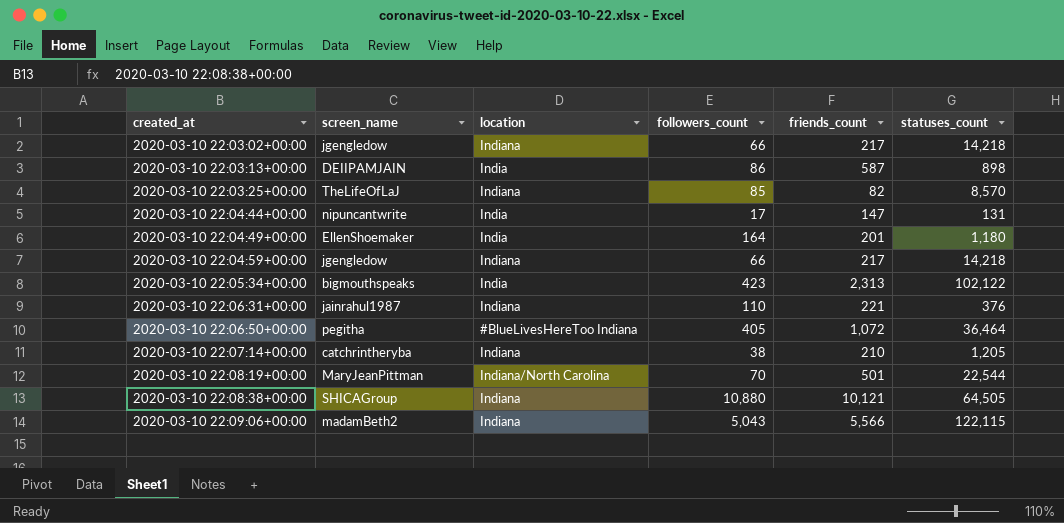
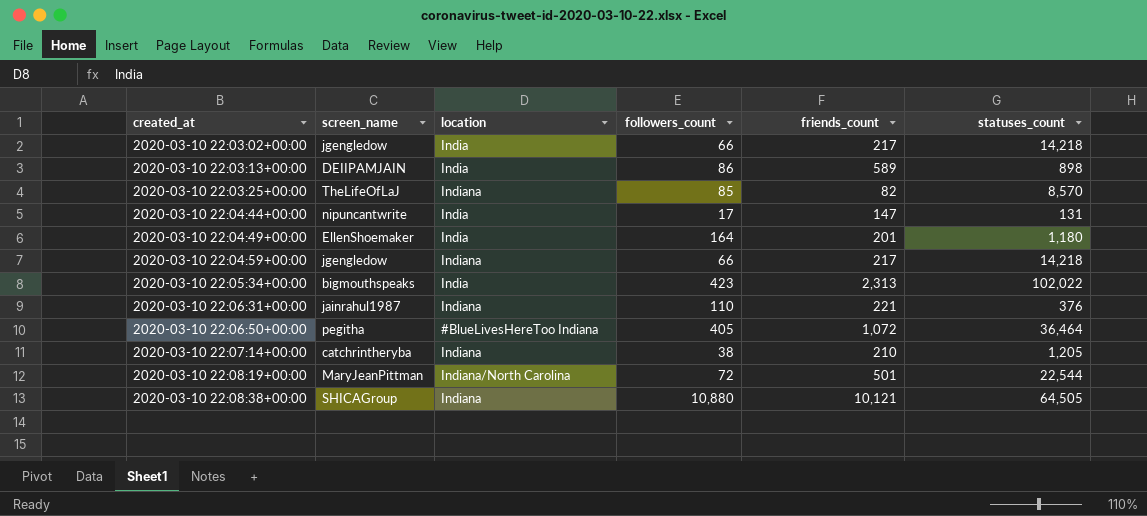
row 2020-03-10 22:09:06+00:00: madamBeth2 | Indiana | 5,043 | 5,566 | 122,115 -> none
2020-03-10 22:03:02+00:00 | location: Indiana -> India
2020-03-10 22:03:13+00:00 | friends_count: 587 -> 589
2020-03-10 22:05:34+00:00 | statuses_count: 102,122 -> 102,022
2020-03-10 22:08:19+00:00 | followers_count: 70 -> 72

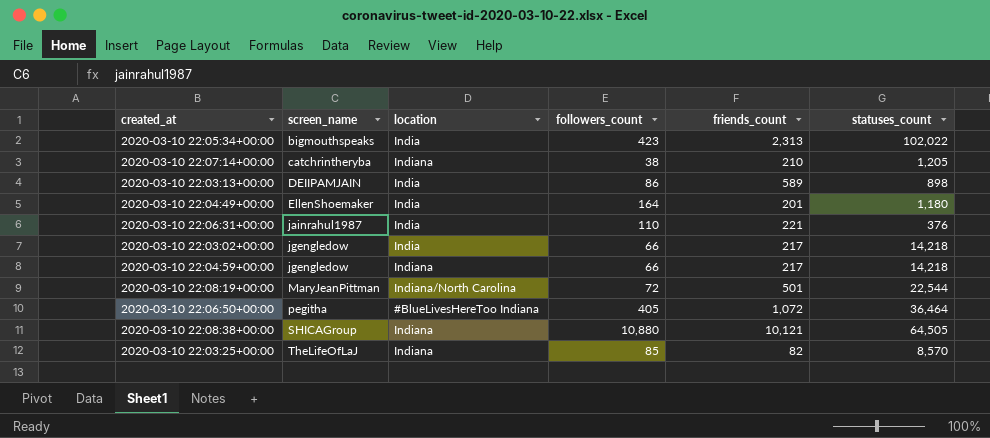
row order: created_at ascending -> screen_name ascending
row 2020-03-10 22:04:44+00:00: nipuncantwrite | India | 17 | 147 | 131 -> none
2020-03-10 22:06:31+00:00 | location: Indiana -> India

